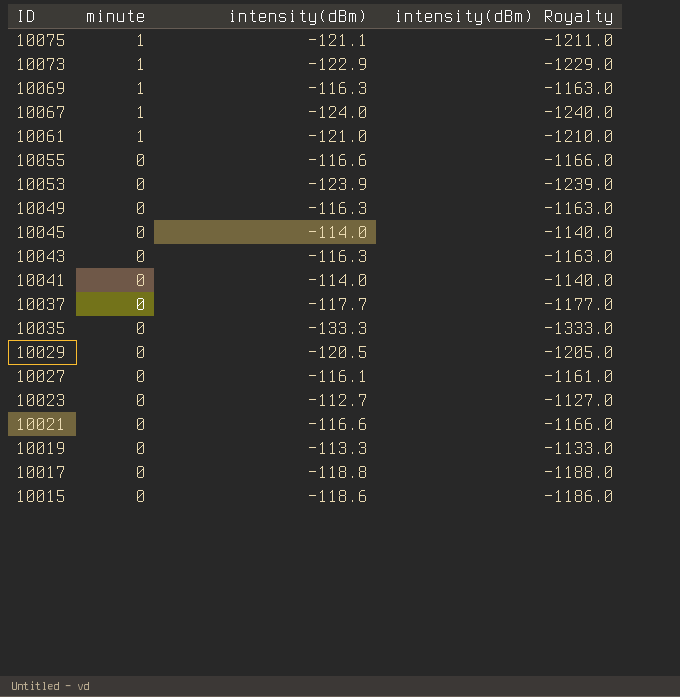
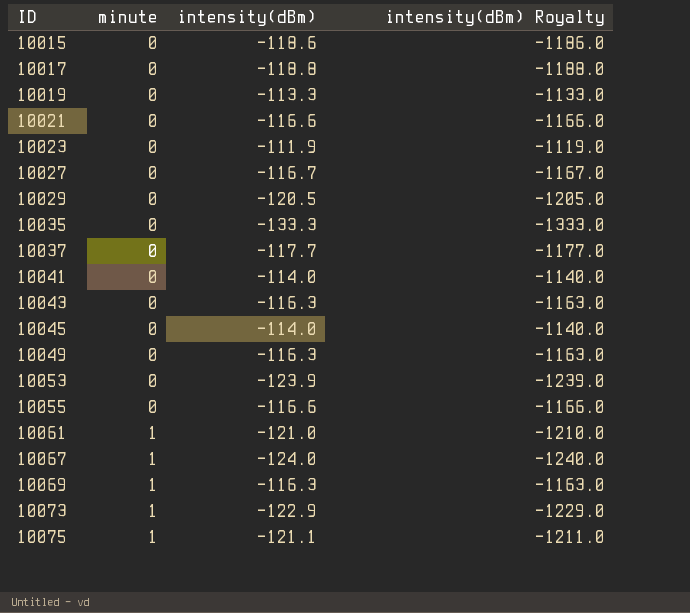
row order: ID descending -> ID ascending
10023 | intensity(dBm): -112.7 -> -111.9
10023 | intensity(dBm) Royalty: -1127.0 -> -1119.0
10027 | intensity(dBm): -116.1 -> -116.7
10027 | intensity(dBm) Royalty: -1161.0 -> -1167.0

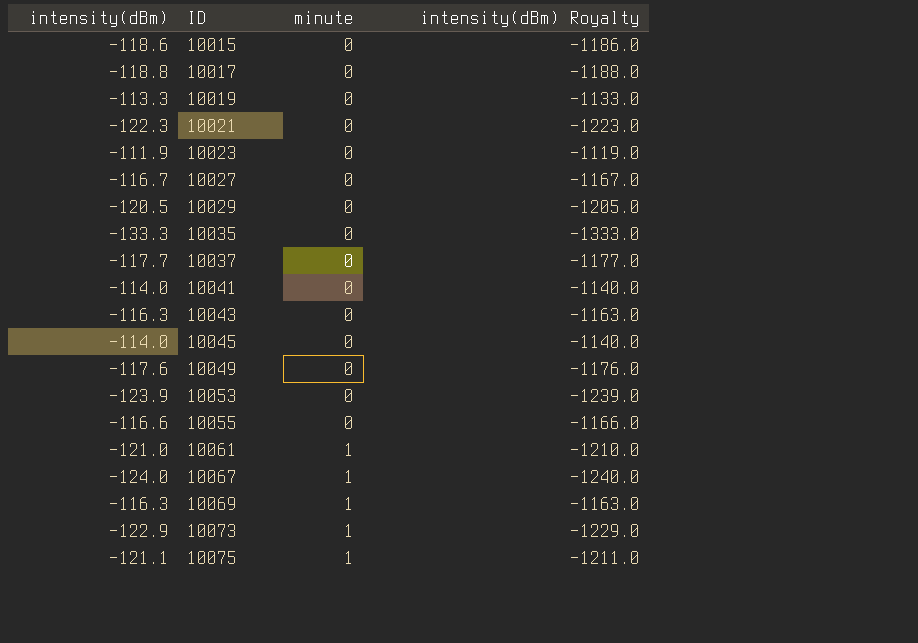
column intensity(dBm) | position: 3 -> 1
10021 | intensity(dBm): -116.6 -> -122.3
10021 | intensity(dBm) Royalty: -1166.0 -> -1223.0
10049 | intensity(dBm): -116.3 -> -117.6
10049 | intensity(dBm) Royalty: -1163.0 -> -1176.0

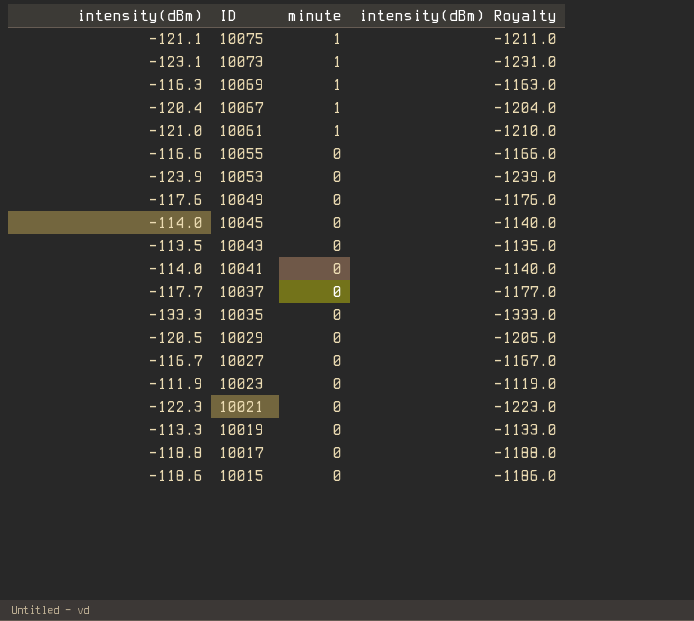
row order: ID ascending -> ID descending
10073 | intensity(dBm): -122.9 -> -123.1
10073 | intensity(dBm) Royalty: -1229.0 -> -1231.0
10067 | intensity(dBm): -124.0 -> -120.4
10067 | intensity(dBm) Royalty: -1240.0 -> -1204.0
10043 | intensity(dBm): -116.3 -> -113.5
10043 | intensity(dBm) Royalty: -1163.0 -> -1135.0

